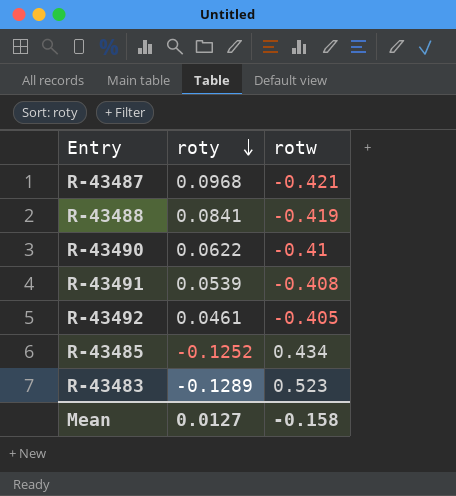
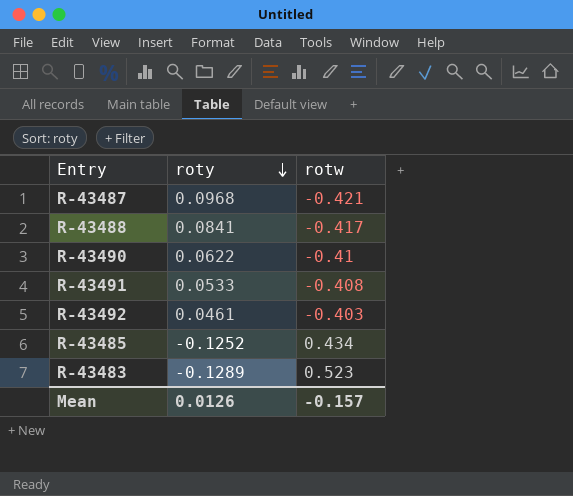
R-43488 | rotw: -0.419 -> -0.417
R-43491 | roty: 0.0539 -> 0.0533
R-43492 | rotw: -0.405 -> -0.403
Mean | roty: 0.0127 -> 0.0126
Mean | rotw: -0.158 -> -0.157

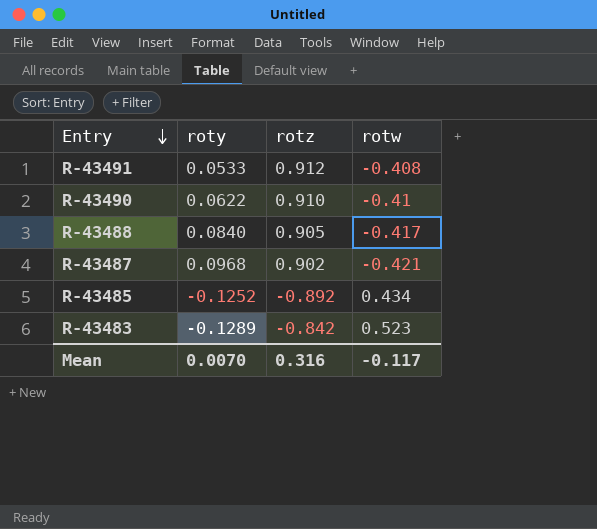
row order: roty descending -> Entry descending
column rotz | position: none -> 3
row R-43492: 0.0461 | -0.403 -> none
R-43488 | roty: 0.0841 -> 0.0840
Mean | roty: 0.0126 -> 0.0070
Mean | rotw: -0.157 -> -0.117

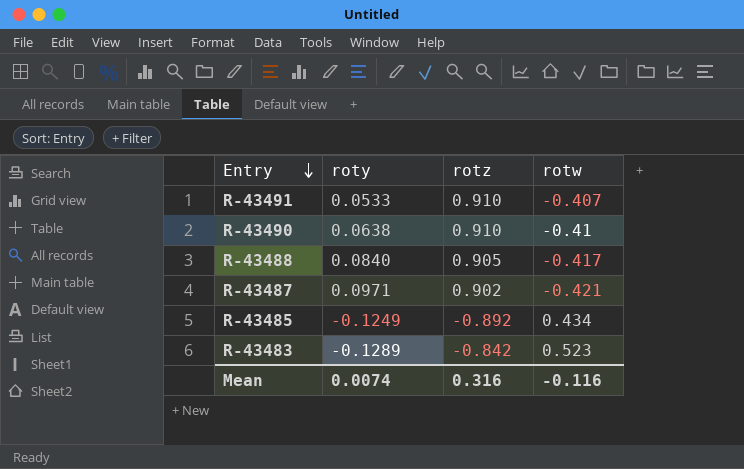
R-43491 | rotz: 0.912 -> 0.910
R-43491 | rotw: -0.408 -> -0.407
R-43490 | roty: 0.0622 -> 0.0638
R-43487 | roty: 0.0968 -> 0.0971
R-43485 | roty: -0.1252 -> -0.1249
Mean | roty: 0.0070 -> 0.0074
Mean | rotw: -0.117 -> -0.116

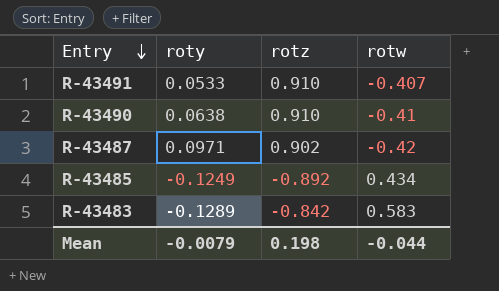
row R-43488: 0.0840 | 0.905 | -0.417 -> none
R-43487 | rotw: -0.421 -> -0.42
R-43483 | rotw: 0.523 -> 0.583
Mean | roty: 0.0074 -> -0.0079
Mean | rotz: 0.316 -> 0.198
Mean | rotw: -0.116 -> -0.044

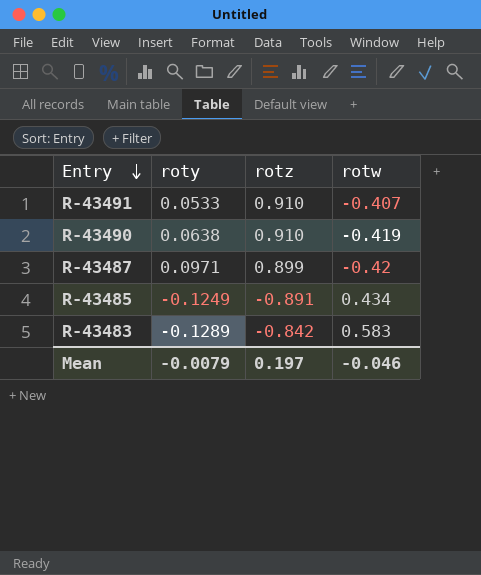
R-43490 | rotw: -0.41 -> -0.419
R-43487 | rotz: 0.902 -> 0.899
R-43485 | rotz: -0.892 -> -0.891
Mean | rotz: 0.198 -> 0.197
Mean | rotw: -0.044 -> -0.046

